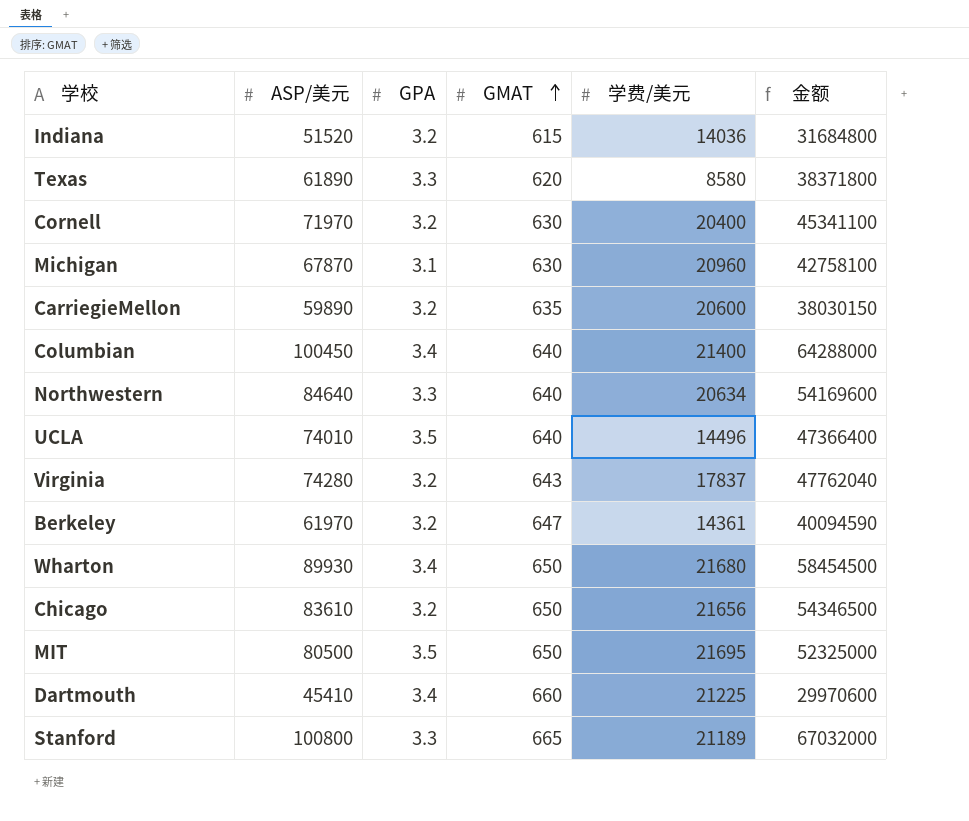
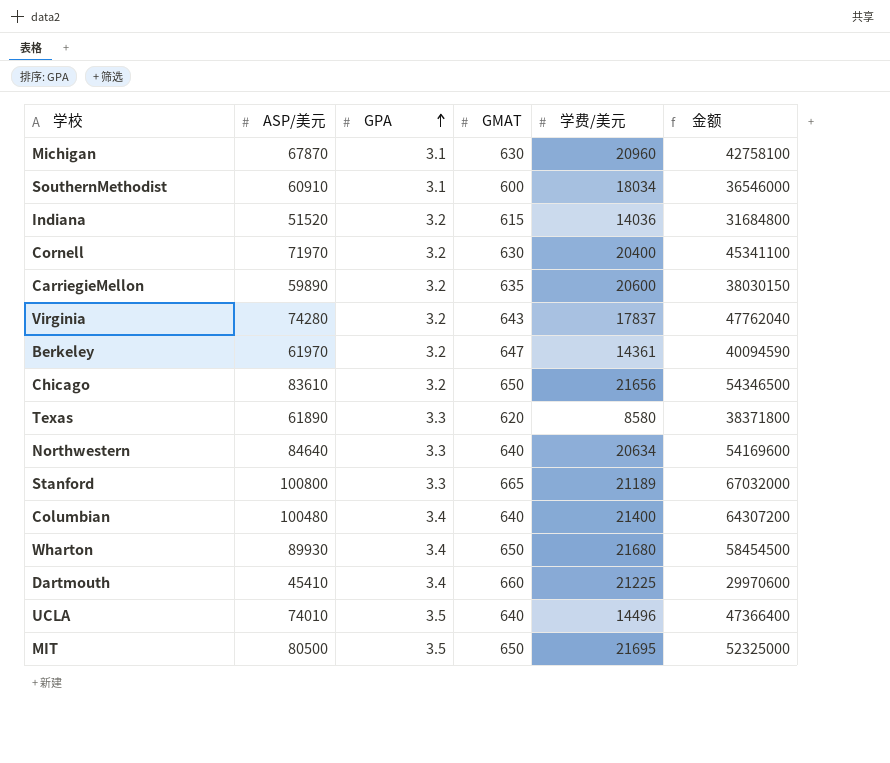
row order: GMAT ascending -> GPA ascending
row SouthernMethodist: none -> 60910 | 3.1 | 600 | 18034 | 36546000
Columbian | ASP/美元: 100450 -> 100480
Columbian | 金额: 64288000 -> 64307200

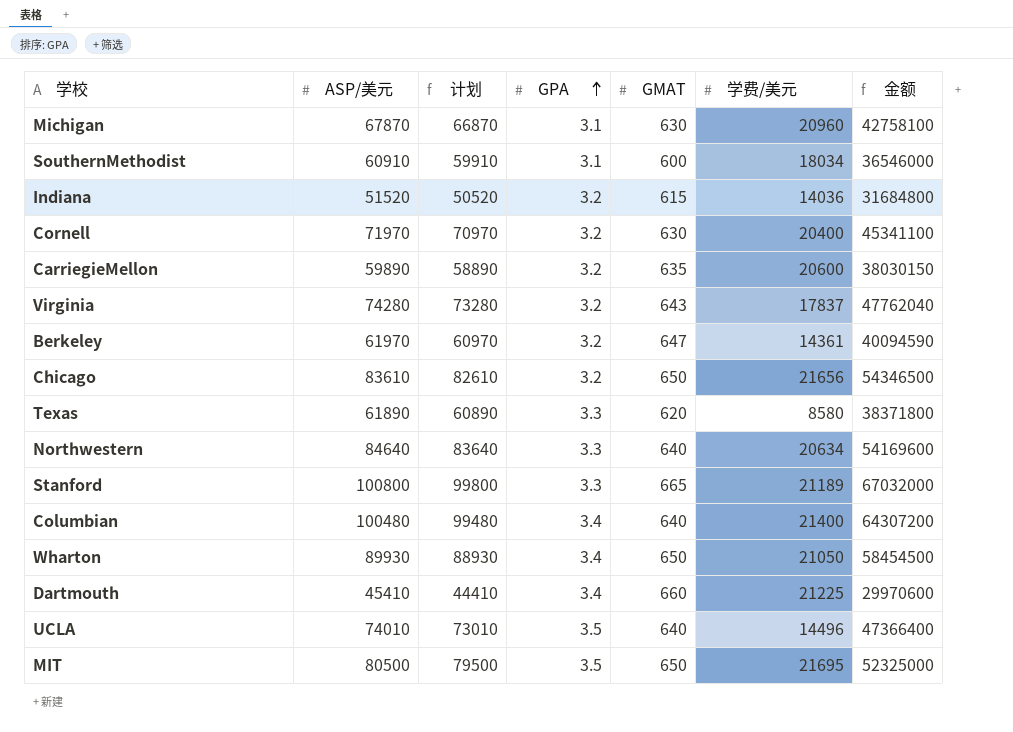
column 计划 | formula: none -> [ASP/美元] - 1000
Wharton | 学费/美元: 21680 -> 21050

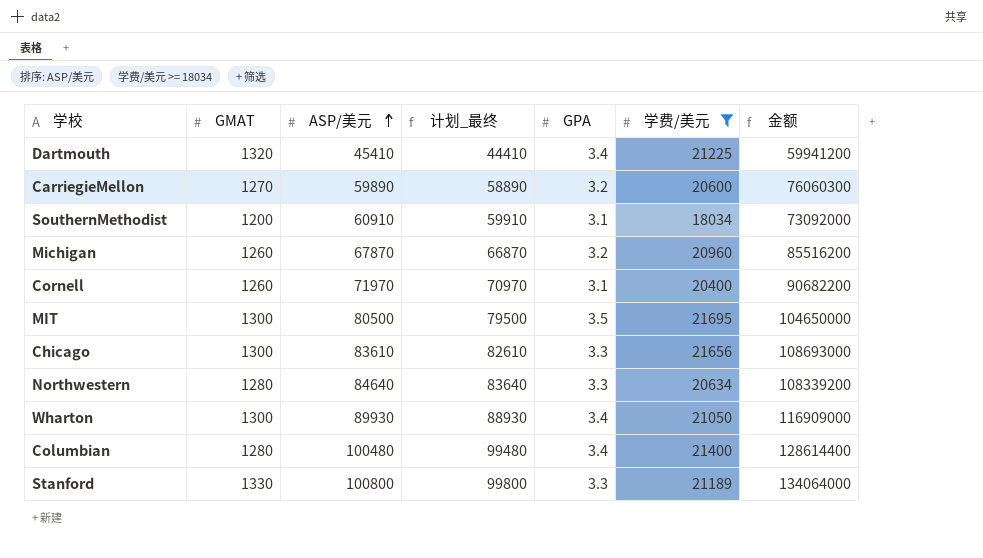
filter: none -> 学费/美元 >= 18034
row order: GPA ascending -> ASP/美元 ascending
column GMAT | position: 5 -> 2
column name: 计划 -> 计划_最终
Dartmouth | GMAT: 660 -> 1320
Dartmouth | 金额: 29970600 -> 59941200
CarriegieMellon | GMAT: 635 -> 1270
CarriegieMellon | 金额: 38030150 -> 76060300
SouthernMethodist | GMAT: 600 -> 1200
SouthernMethodist | 金额: 36546000 -> 73092000
Michigan | GMAT: 630 -> 1260
Michigan | GPA: 3.1 -> 3.2
Michigan | 金额: 42758100 -> 85516200
Cornell | GMAT: 630 -> 1260
Cornell | GPA: 3.2 -> 3.1
Cornell | 金额: 45341100 -> 90682200
MIT | GMAT: 650 -> 1300
MIT | 金额: 52325000 -> 104650000
Chicago | GMAT: 650 -> 1300
Chicago | GPA: 3.2 -> 3.3
Chicago | 金额: 54346500 -> 108693000
Northwestern | GMAT: 640 -> 1280
Northwestern | 金额: 54169600 -> 108339200
Wharton | GMAT: 650 -> 1300
Wharton | 金额: 58454500 -> 116909000
Columbian | GMAT: 640 -> 1280
Columbian | 金额: 64307200 -> 128614400
Stanford | GMAT: 665 -> 1330
Stanford | 金额: 67032000 -> 134064000

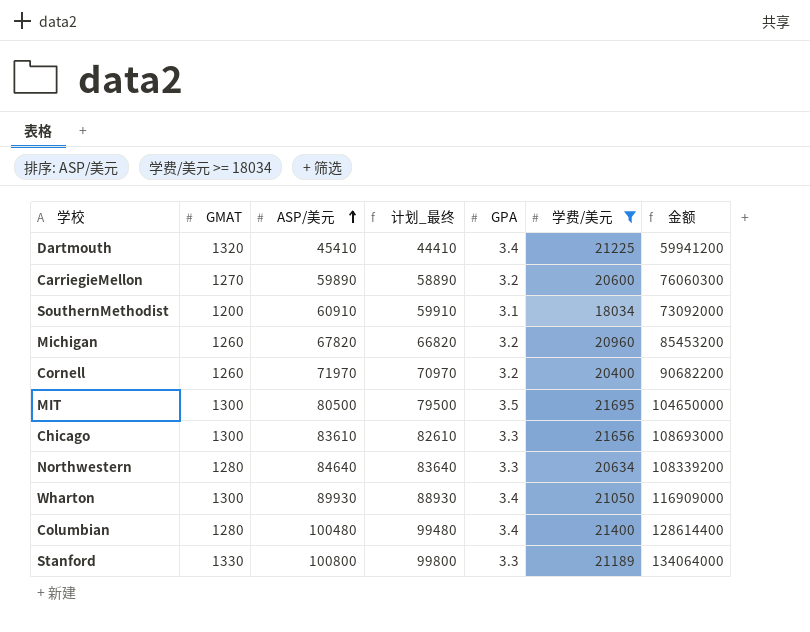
Michigan | ASP/美元: 67870 -> 67820
Michigan | 计划_最终: 66870 -> 66820
Michigan | 金额: 85516200 -> 85453200
Cornell | GPA: 3.1 -> 3.2

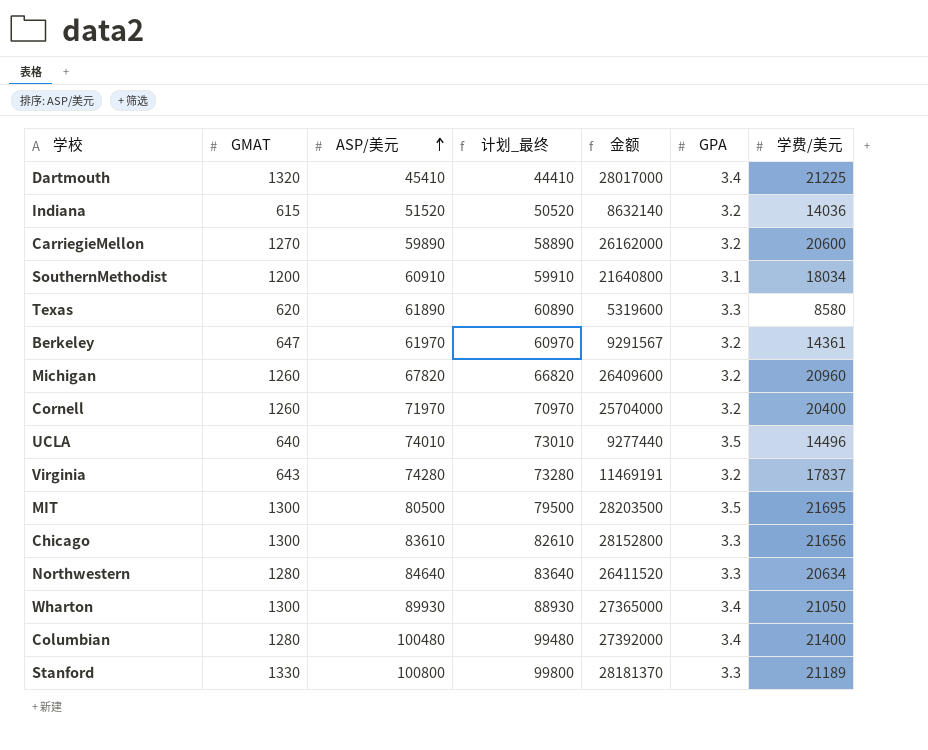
filter: 学费/美元 >= 18034 -> none
column 金额 | formula: [GMAT] * [ASP/美元] -> [GMAT] * [学费/美元]
column 金额 | position: 7 -> 5

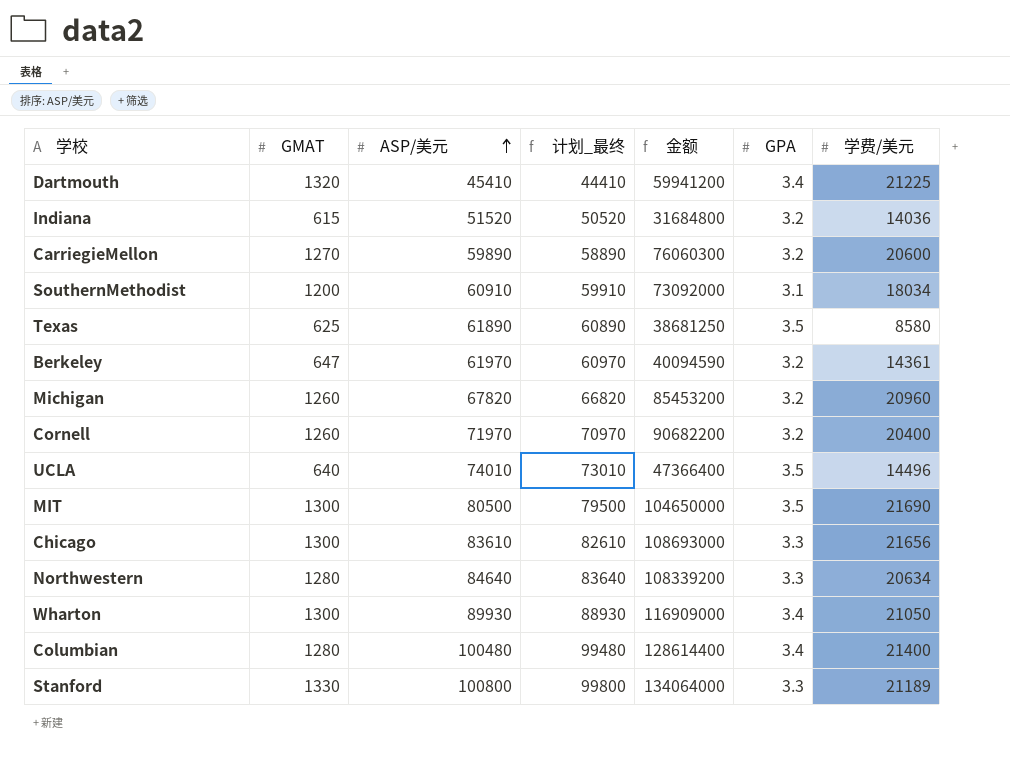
column 金额 | formula: [GMAT] * [学费/美元] -> [GMAT] * [ASP/美元]
row Virginia: 643 | 74280 | 73280 | 11469191 | 3.2 | 17837 -> none
Texas | GMAT: 620 -> 625
Texas | GPA: 3.3 -> 3.5
MIT | 学费/美元: 21695 -> 21690

